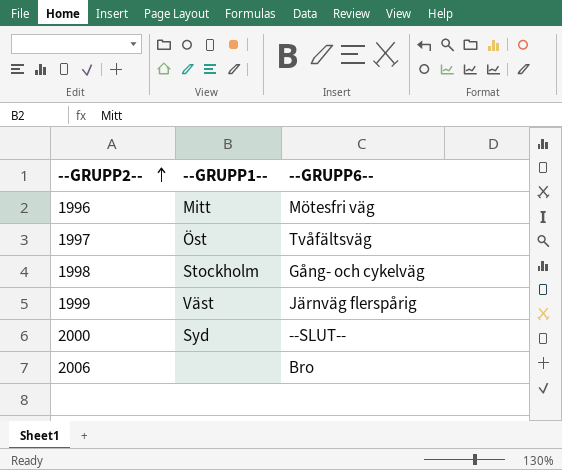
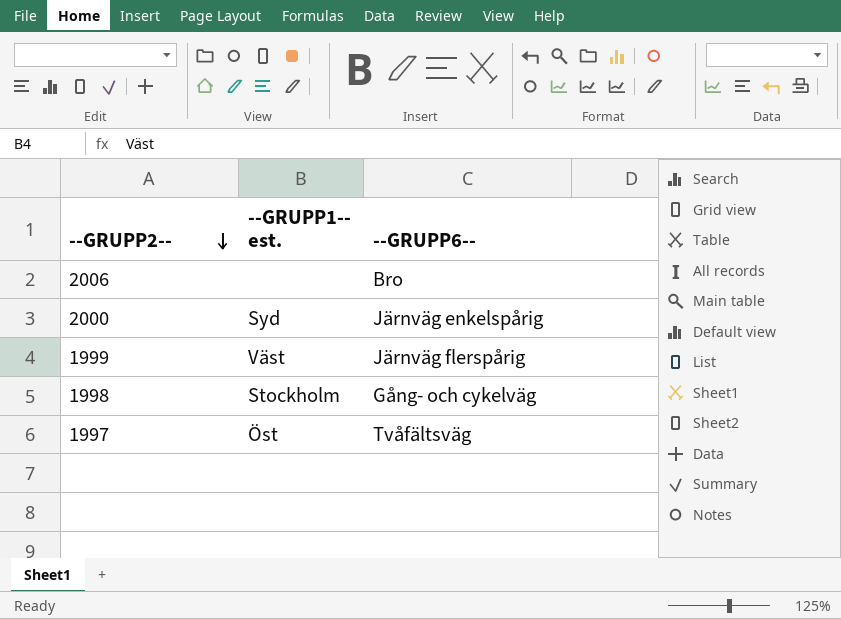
row order: --GRUPP2-- ascending -> --GRUPP2-- descending
column name: --GRUPP1-- -> --GRUPP1-- est.
row 1996: Mitt | Mötesfri väg -> none
2000 | --GRUPP6--: --SLUT-- -> Järnväg enkelspårig

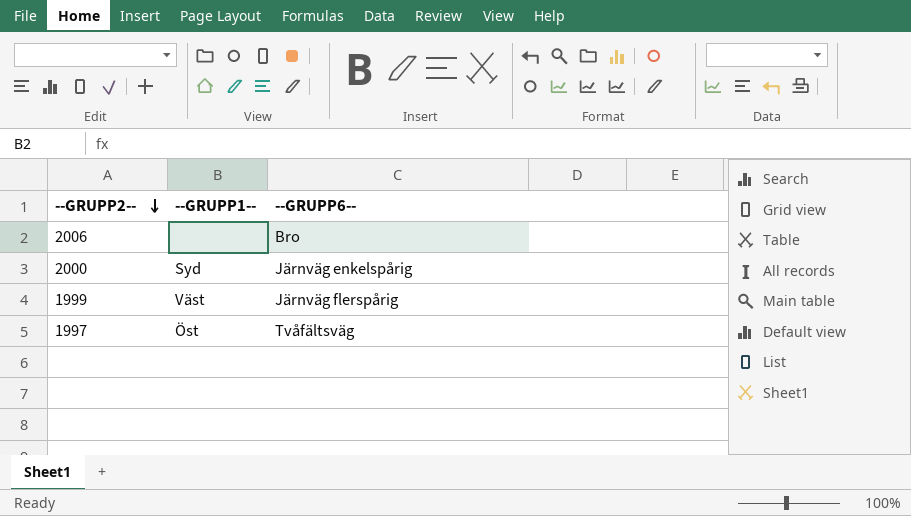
column name: --GRUPP1-- est. -> --GRUPP1--
row 1998: Stockholm | Gång- och cykelväg -> none

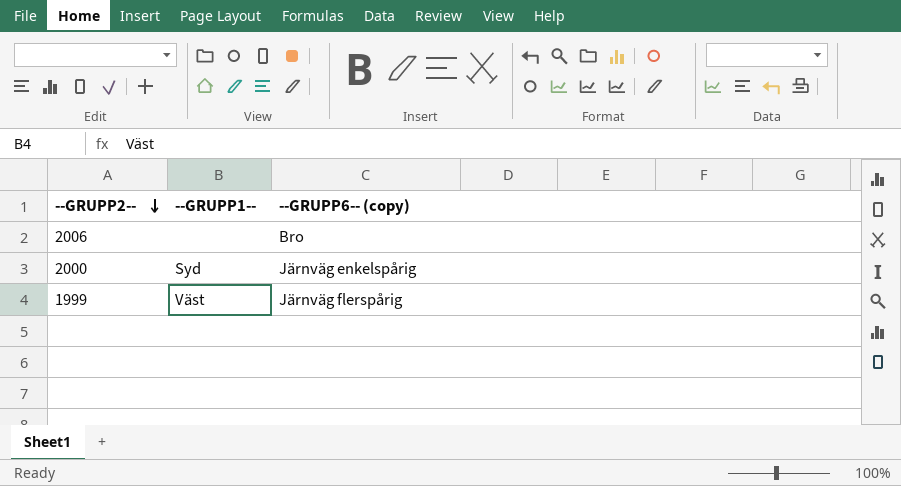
column name: --GRUPP6-- -> --GRUPP6-- (copy)
row 1997: Öst | Tvåfältsväg -> none

